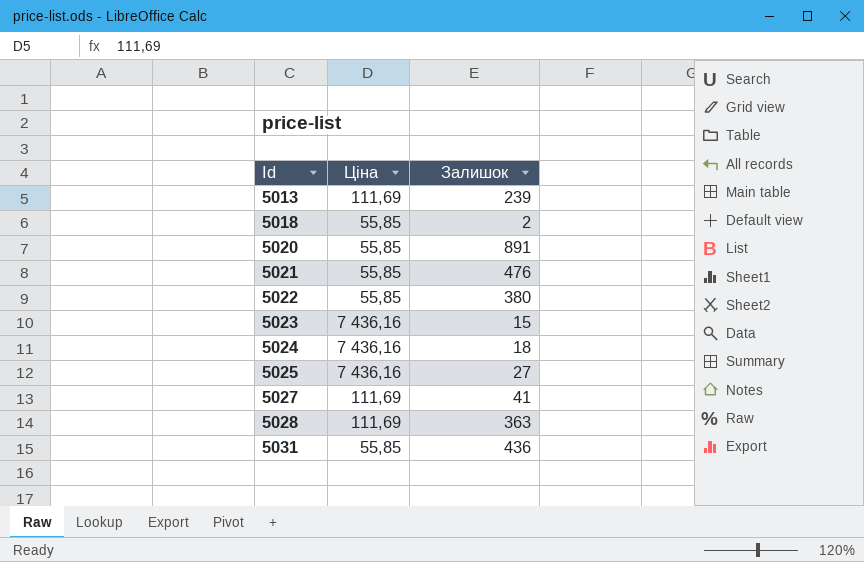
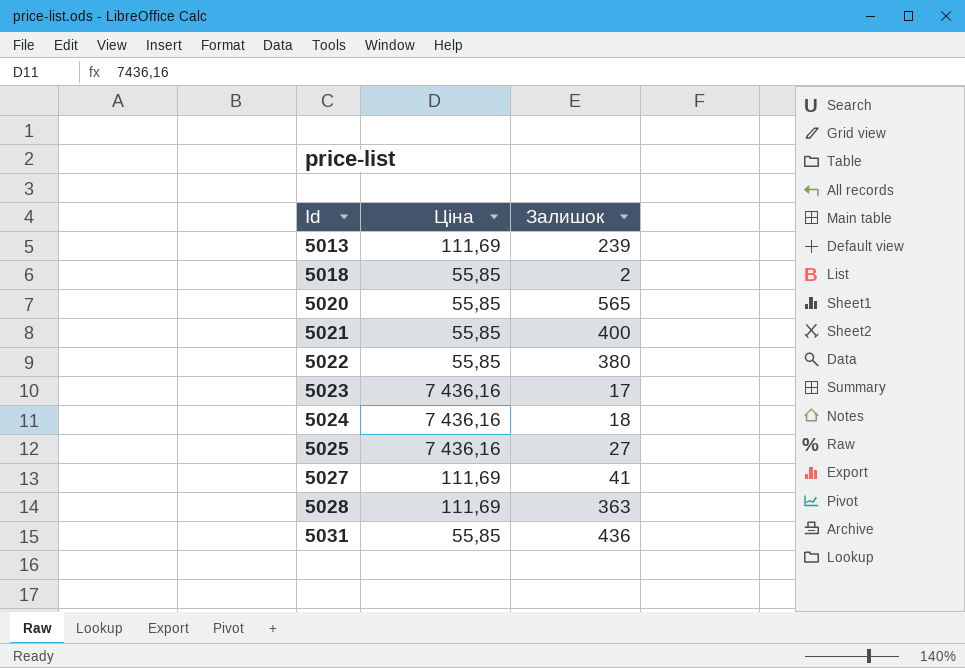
5020 | Залишок: 891 -> 565
5021 | Залишок: 476 -> 400
5023 | Залишок: 15 -> 17

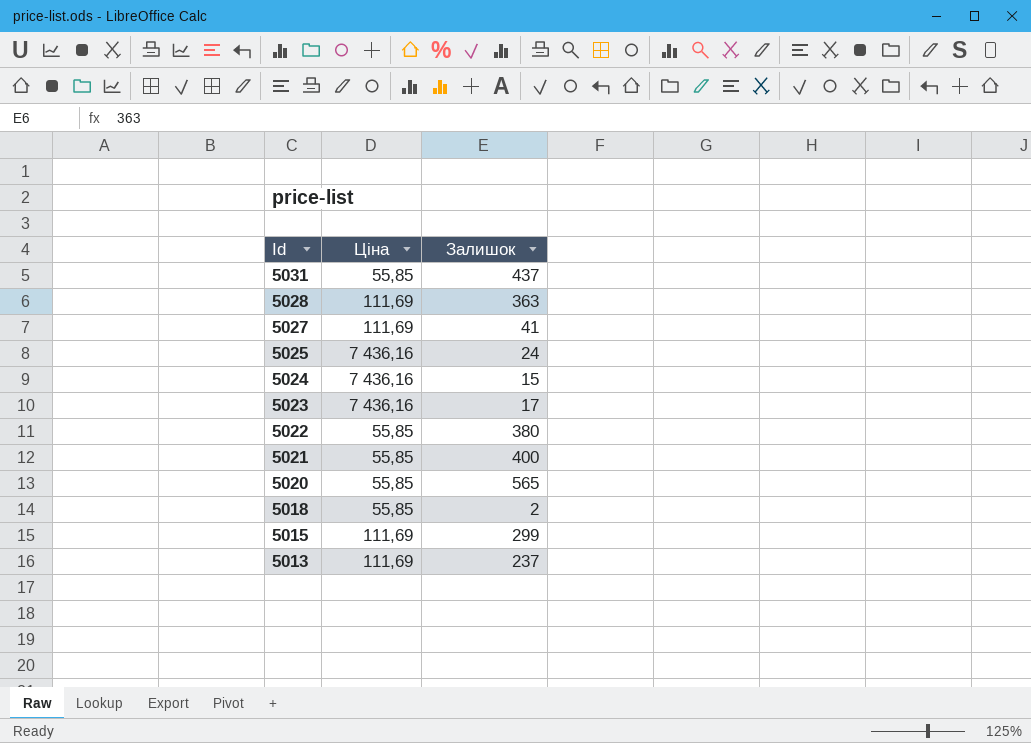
row order: Id ascending -> Id descending
5031 | Залишок: 436 -> 437
5025 | Залишок: 27 -> 24
5024 | Залишок: 18 -> 15
row 5015: none -> 111,69 | 299
5013 | Залишок: 239 -> 237

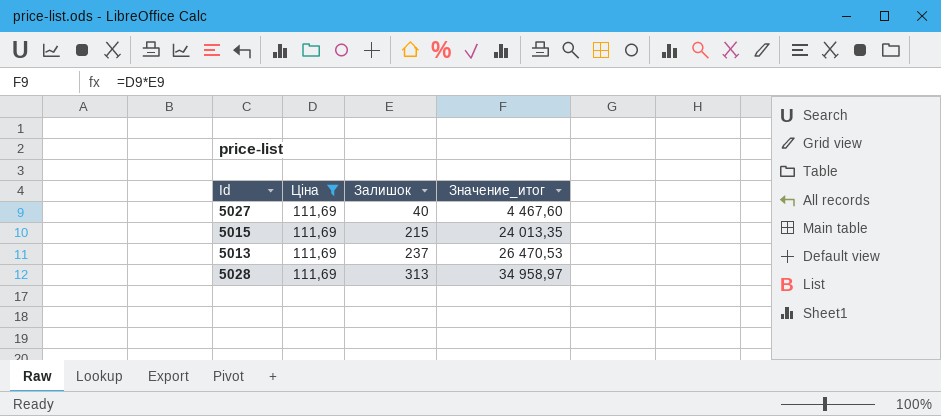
filter: none -> Ціна = 111,69
row order: Id descending -> Залишок ascending
column Значение_итог | formula: none -> [Ціна] * [Залишок]
5027 | Залишок: 41 -> 40
5015 | Залишок: 299 -> 215
5028 | Залишок: 363 -> 313

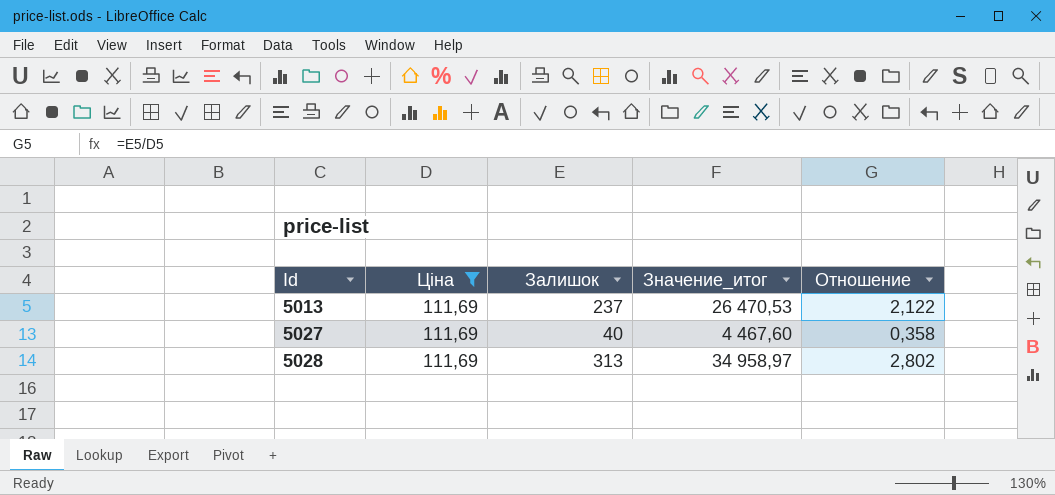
row order: Залишок ascending -> Id ascending
column Отношение | formula: none -> [Залишок] / [Ціна]
row 5015: 111,69 | 215 | 24 013,35 -> none

